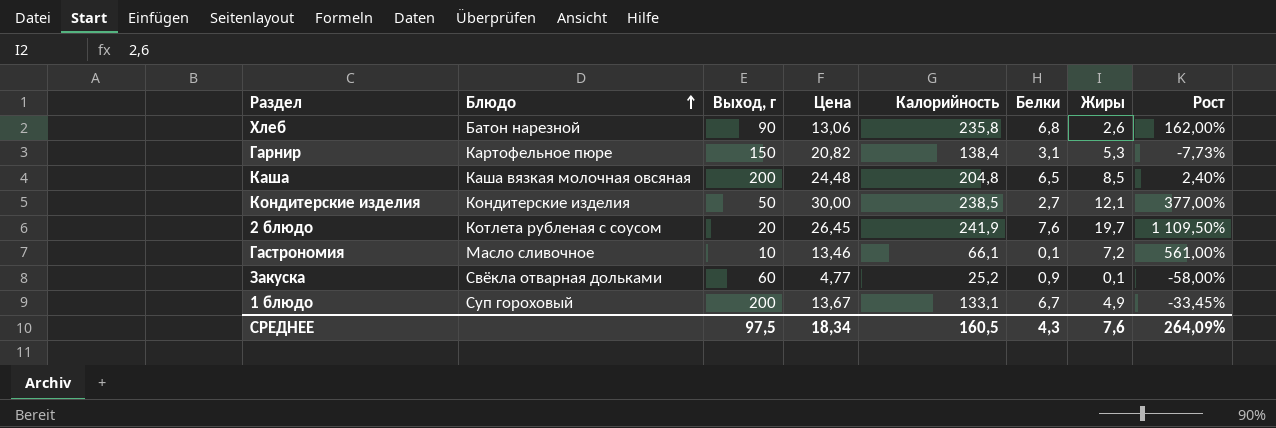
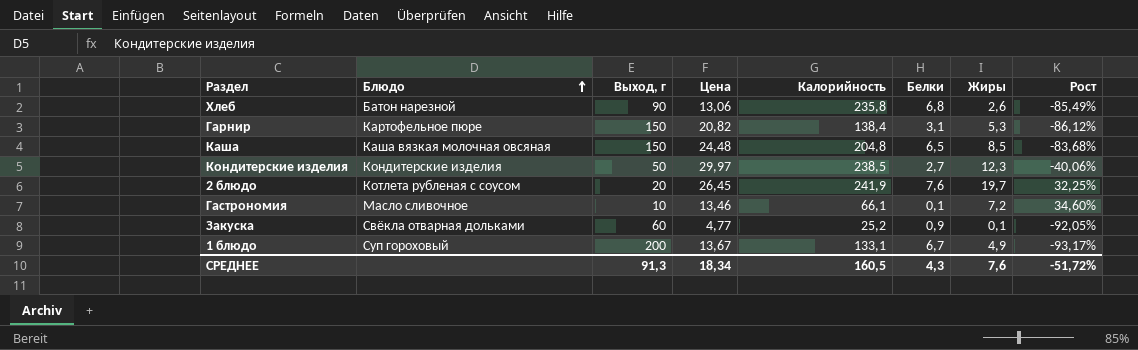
column Рост | formula: ([Калорийность] - [Выход, г]) / [Выход, г] -> ([Цена] - [Выход, г]) / [Выход, г]
Каша | Выход, г: 200 -> 150
Кондитерские изделия | Цена: 30,00 -> 29,97
Кондитерские изделия | Жиры: 12,1 -> 12,3
СРЕДНЕЕ | Выход, г: 97,5 -> 91,3
СРЕДНЕЕ | Рост: 264,09% -> -51,72%

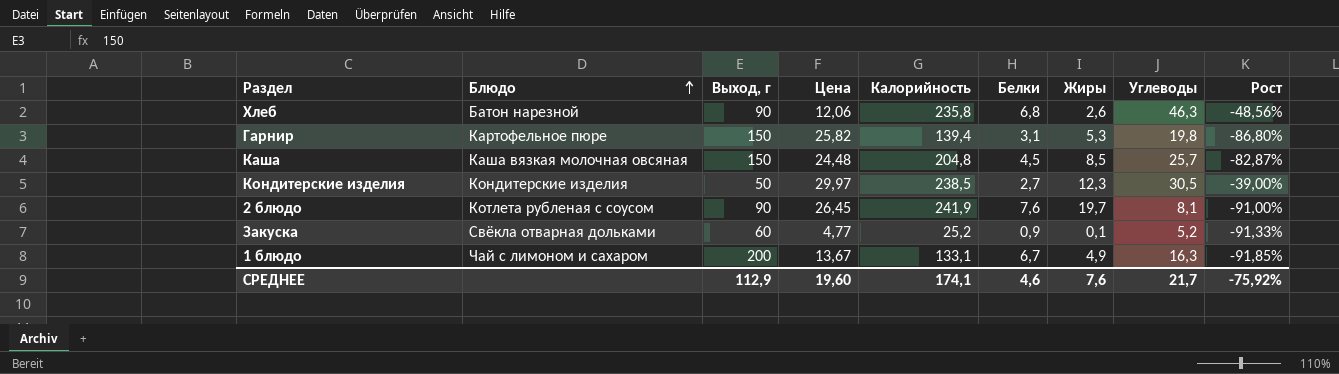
column Углеводы | position: none -> 8
column Рост | formula: ([Цена] - [Выход, г]) / [Выход, г] -> ([Углеводы] - [Выход, г]) / [Выход, г]
row Гастрономия: Масло сливочное | 10 | 13,46 | 66,1 | 0,1 | 7,2 | 34,60% -> none
Хлеб | Цена: 13,06 -> 12,06
Гарнир | Цена: 20,82 -> 25,82
Гарнир | Калорийность: 138,4 -> 139,4
Каша | Белки: 6,5 -> 4,5
2 блюдо | Выход, г: 20 -> 90
1 блюдо | Блюдо: Суп гороховый -> Чай с лимоном и сахаром
СРЕДНЕЕ | Выход, г: 91,3 -> 112,9
СРЕДНЕЕ | Цена: 18,34 -> 19,60
СРЕДНЕЕ | Калорийность: 160,5 -> 174,1
СРЕДНЕЕ | Белки: 4,3 -> 4,6
СРЕДНЕЕ | Рост: -51,72% -> -75,92%

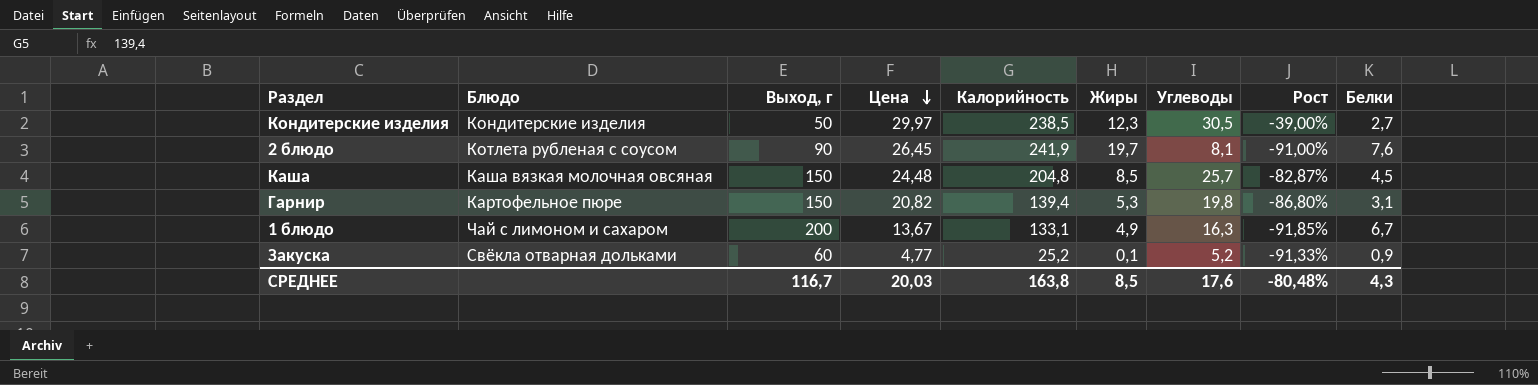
row order: Блюдо ascending -> Цена descending
column Белки | position: 6 -> 9
row Хлеб: Батон нарезной | 90 | 12,06 | 235,8 | 6,8 | 2,6 | 46,3 | -48,56% -> none
Гарнир | Цена: 25,82 -> 20,82
СРЕДНЕЕ | Выход, г: 112,9 -> 116,7
СРЕДНЕЕ | Цена: 19,60 -> 20,03
СРЕДНЕЕ | Калорийность: 174,1 -> 163,8
СРЕДНЕЕ | Жиры: 7,6 -> 8,5
СРЕДНЕЕ | Углеводы: 21,7 -> 17,6
СРЕДНЕЕ | Рост: -75,92% -> -80,48%
СРЕДНЕЕ | Белки: 4,6 -> 4,3

